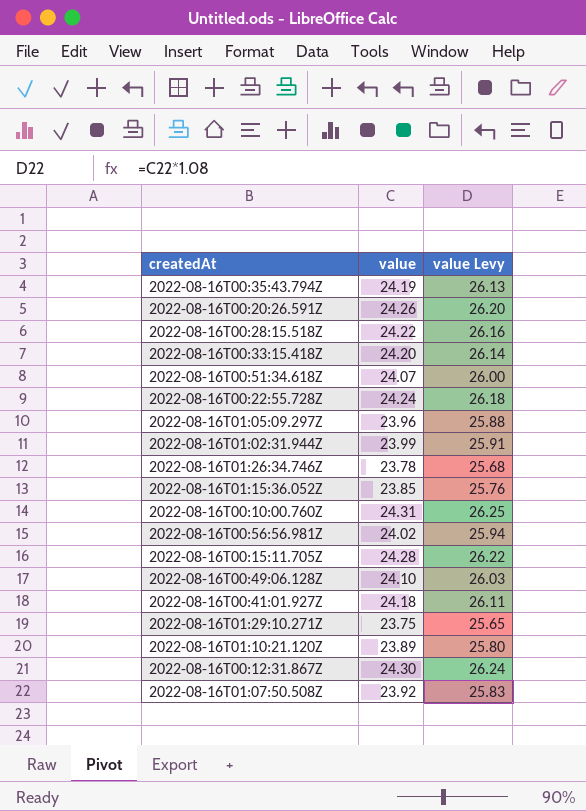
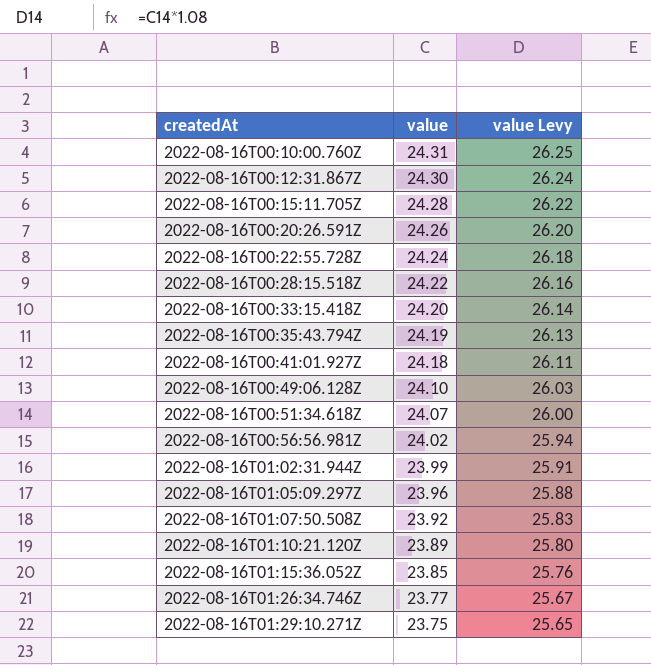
row order: none -> createdAt ascending
2022-08-16T01:26:34.746Z | value: 23.78 -> 23.77
2022-08-16T01:26:34.746Z | value Levy: 25.68 -> 25.67

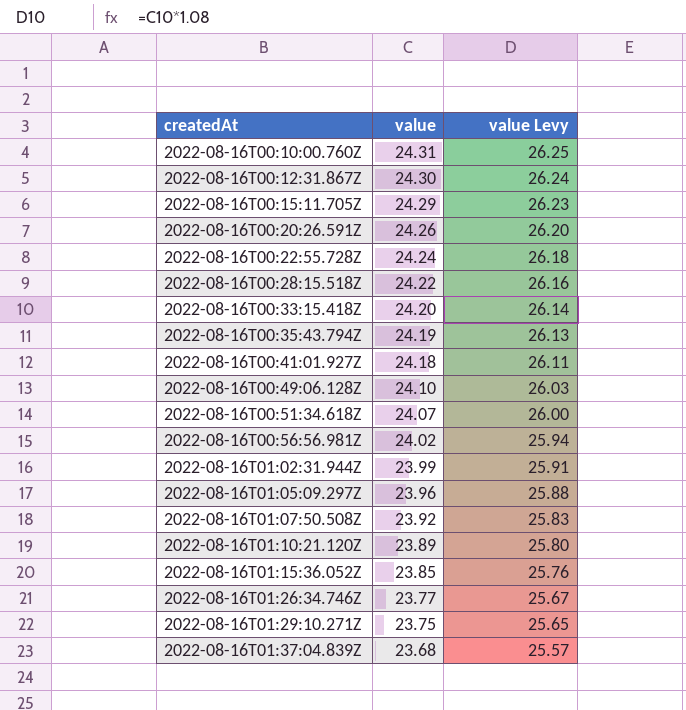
2022-08-16T00:15:11.705Z | value: 24.28 -> 24.29
2022-08-16T00:15:11.705Z | value Levy: 26.22 -> 26.23
row 2022-08-16T01:37:04.839Z: none -> 23.68 | 25.57

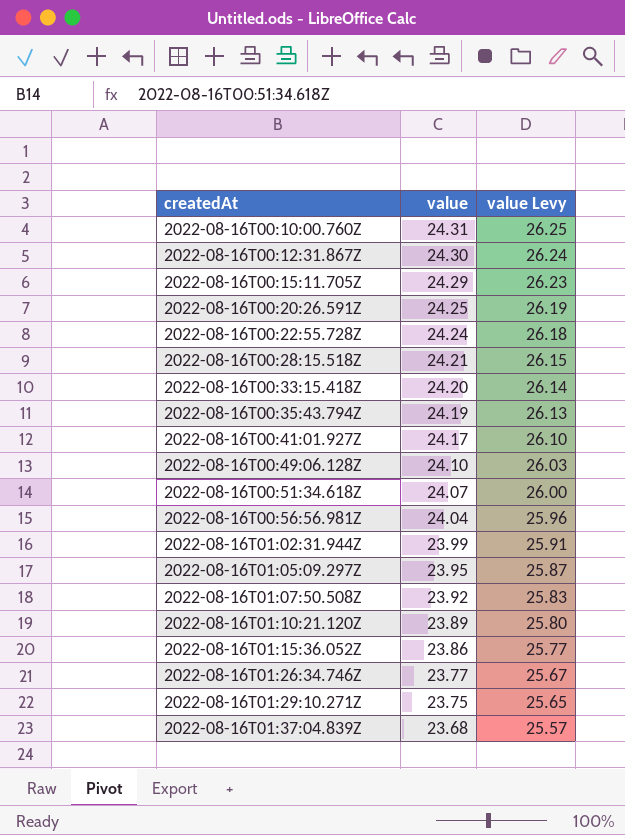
2022-08-16T00:20:26.591Z | value: 24.26 -> 24.25
2022-08-16T00:20:26.591Z | value Levy: 26.20 -> 26.19
2022-08-16T00:28:15.518Z | value: 24.22 -> 24.21
2022-08-16T00:28:15.518Z | value Levy: 26.16 -> 26.15
2022-08-16T00:41:01.927Z | value: 24.18 -> 24.17
2022-08-16T00:41:01.927Z | value Levy: 26.11 -> 26.10
2022-08-16T00:56:56.981Z | value: 24.02 -> 24.04
2022-08-16T00:56:56.981Z | value Levy: 25.94 -> 25.96
2022-08-16T01:05:09.297Z | value: 23.96 -> 23.95
2022-08-16T01:05:09.297Z | value Levy: 25.88 -> 25.87
2022-08-16T01:15:36.052Z | value: 23.85 -> 23.86
2022-08-16T01:15:36.052Z | value Levy: 25.76 -> 25.77

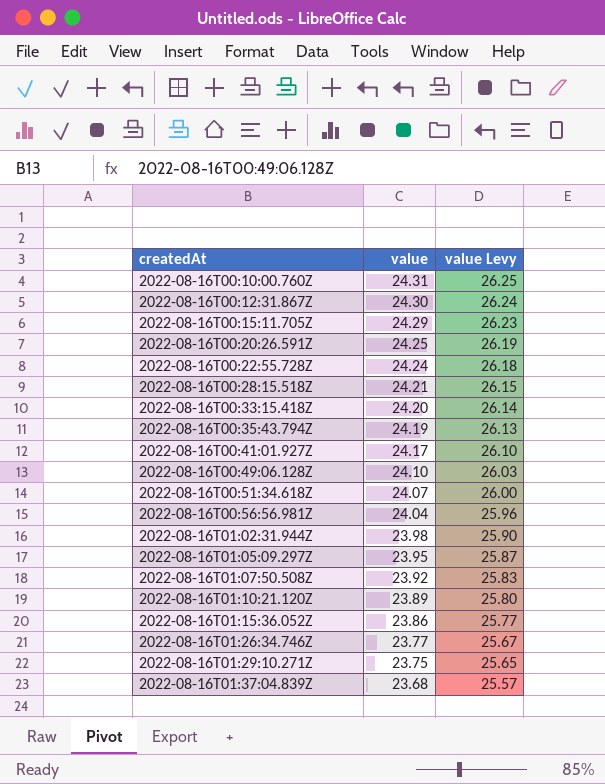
2022-08-16T01:02:31.944Z | value: 23.99 -> 23.98
2022-08-16T01:02:31.944Z | value Levy: 25.91 -> 25.90

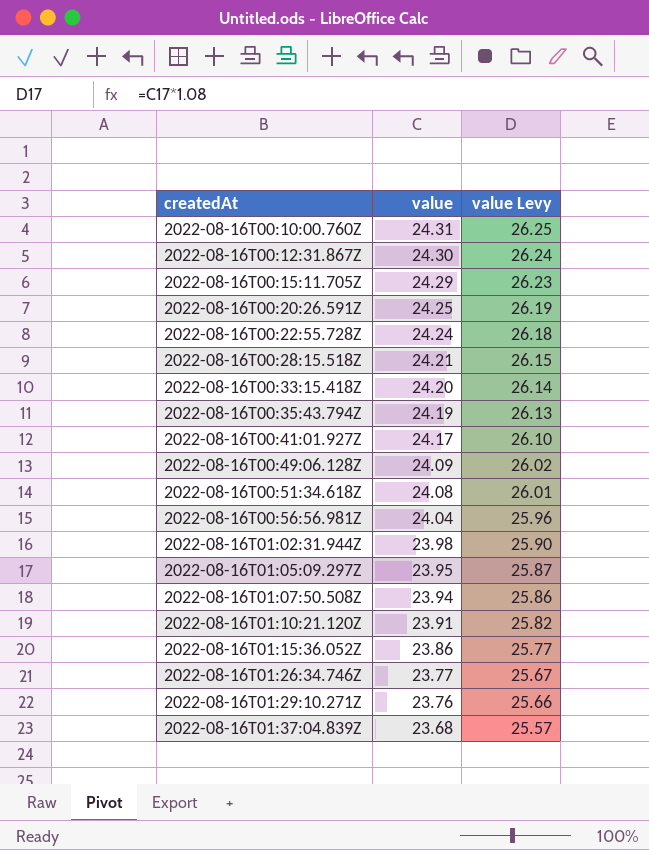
2022-08-16T00:49:06.128Z | value: 24.10 -> 24.09
2022-08-16T00:49:06.128Z | value Levy: 26.03 -> 26.02
2022-08-16T00:51:34.618Z | value: 24.07 -> 24.08
2022-08-16T00:51:34.618Z | value Levy: 26.00 -> 26.01
2022-08-16T01:07:50.508Z | value: 23.92 -> 23.94
2022-08-16T01:07:50.508Z | value Levy: 25.83 -> 25.86
2022-08-16T01:10:21.120Z | value: 23.89 -> 23.91
2022-08-16T01:10:21.120Z | value Levy: 25.80 -> 25.82
2022-08-16T01:29:10.271Z | value: 23.75 -> 23.76
2022-08-16T01:29:10.271Z | value Levy: 25.65 -> 25.66

